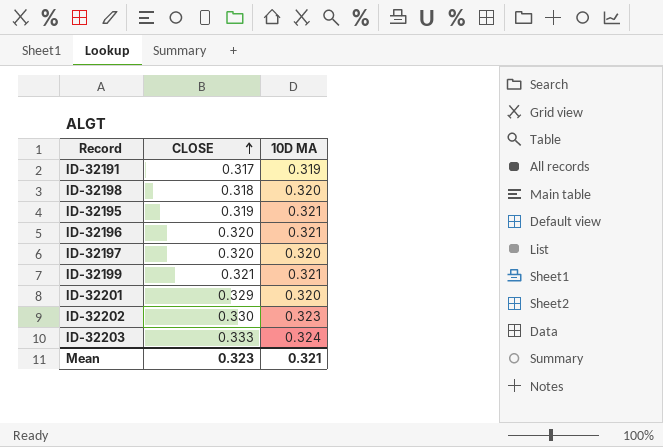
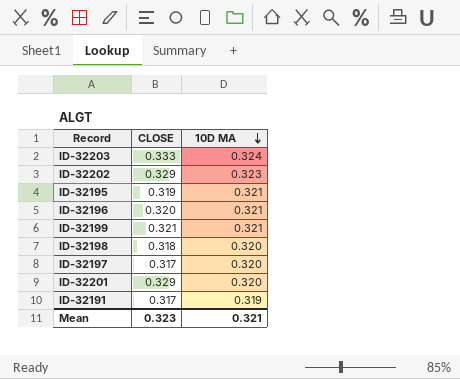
row order: CLOSE ascending -> 10D MA descending
ID-32202 | CLOSE: 0.330 -> 0.329
ID-32197 | CLOSE: 0.320 -> 0.317

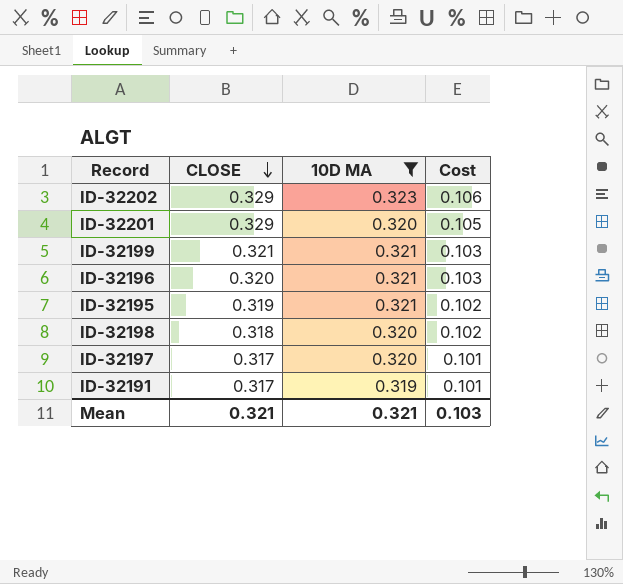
filter: none -> 10D MA != 0.324
row order: 10D MA descending -> CLOSE descending
column Cost | formula: none -> [CLOSE] * [10D MA]
Mean | CLOSE: 0.323 -> 0.321

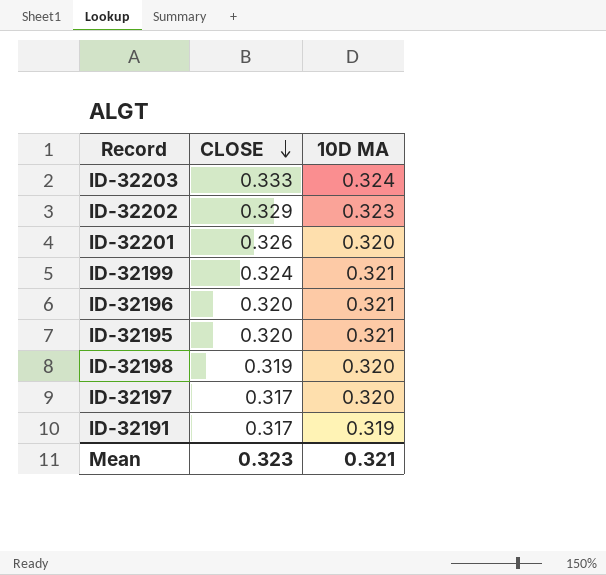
filter: 10D MA != 0.324 -> none
column Cost | formula: [CLOSE] * [10D MA] -> none
ID-32201 | CLOSE: 0.329 -> 0.326
ID-32199 | CLOSE: 0.321 -> 0.324
ID-32195 | CLOSE: 0.319 -> 0.320
ID-32198 | CLOSE: 0.318 -> 0.319
Mean | CLOSE: 0.321 -> 0.323

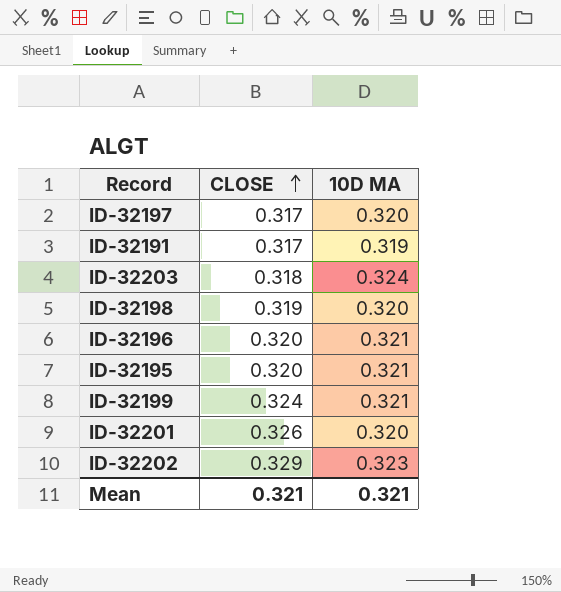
row order: CLOSE descending -> CLOSE ascending
ID-32203 | CLOSE: 0.333 -> 0.318
Mean | CLOSE: 0.323 -> 0.321

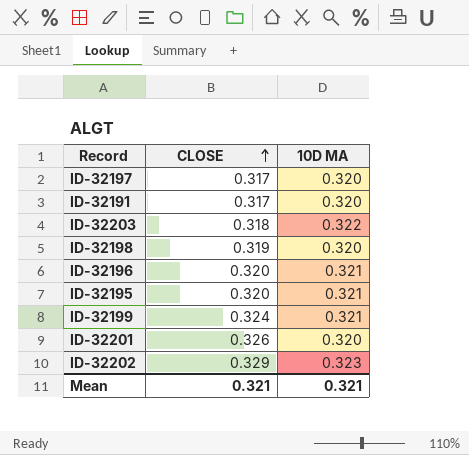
ID-32191 | 10D MA: 0.319 -> 0.320
ID-32203 | 10D MA: 0.324 -> 0.322

